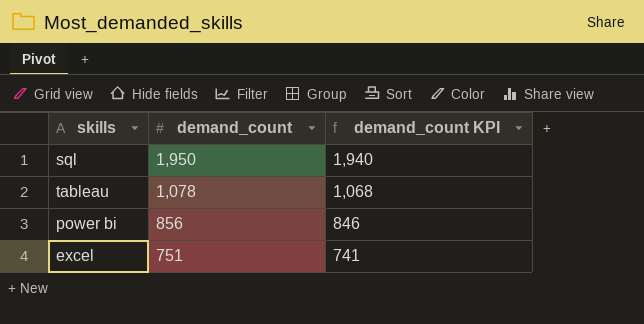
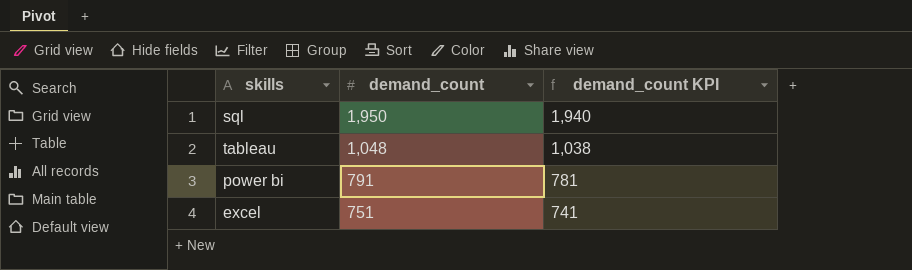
tableau | demand_count: 1,078 -> 1,048
tableau | demand_count KPI: 1,068 -> 1,038
power bi | demand_count: 856 -> 791
power bi | demand_count KPI: 846 -> 781

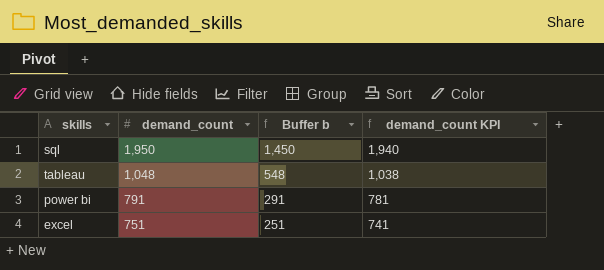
column Buffer b | formula: none -> [demand_count] - 500

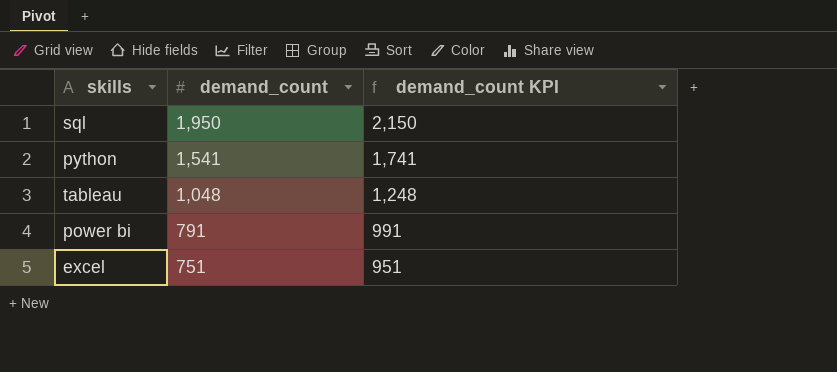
column Buffer b | formula: [demand_count] - 500 -> none
column demand_count KPI | formula: [demand_count] - 10 -> [demand_count] + 200
row python: none -> 1,541 | 1,741

